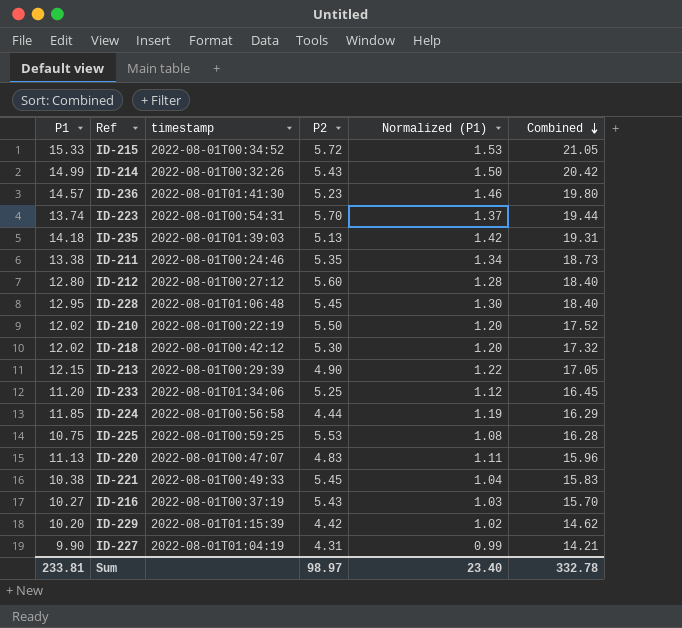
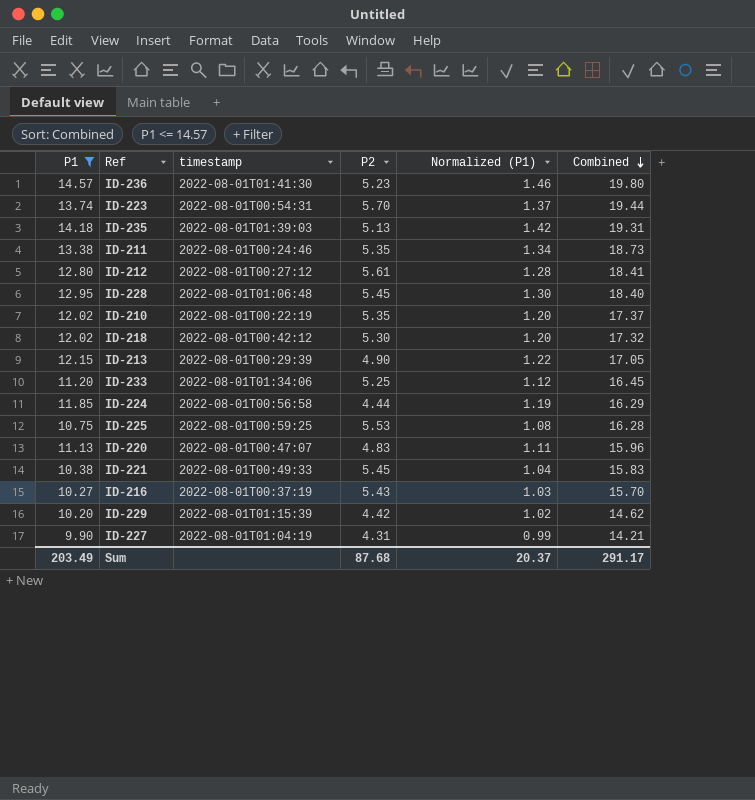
filter: none -> P1 <= 14.57
ID-212 | P2: 5.60 -> 5.61
ID-212 | Combined: 18.40 -> 18.41
ID-210 | P2: 5.50 -> 5.35
ID-210 | Combined: 17.52 -> 17.37
Sum | P1: 233.81 -> 203.49
Sum | P2: 98.97 -> 87.68
Sum | Normalized (P1): 23.40 -> 20.37
Sum | Combined: 332.78 -> 291.17

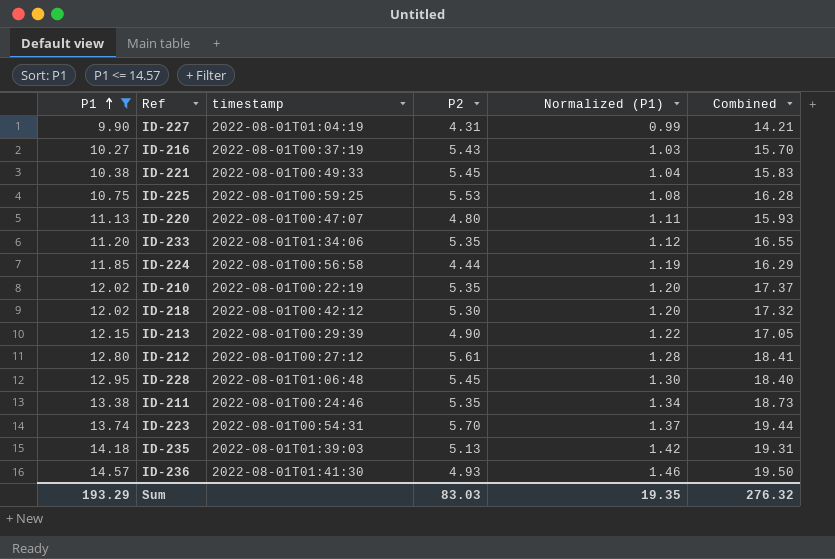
row order: Combined descending -> P1 ascending
row ID-229: 10.20 | 2022-08-01T01:15:39 | 4.42 | 1.02 | 14.62 -> none
ID-220 | P2: 4.83 -> 4.80
ID-220 | Combined: 15.96 -> 15.93
ID-233 | P2: 5.25 -> 5.35
ID-233 | Combined: 16.45 -> 16.55
ID-236 | P2: 5.23 -> 4.93
ID-236 | Combined: 19.80 -> 19.50
Sum | P1: 203.49 -> 193.29
Sum | P2: 87.68 -> 83.03
Sum | Normalized (P1): 20.37 -> 19.35
Sum | Combined: 291.17 -> 276.32

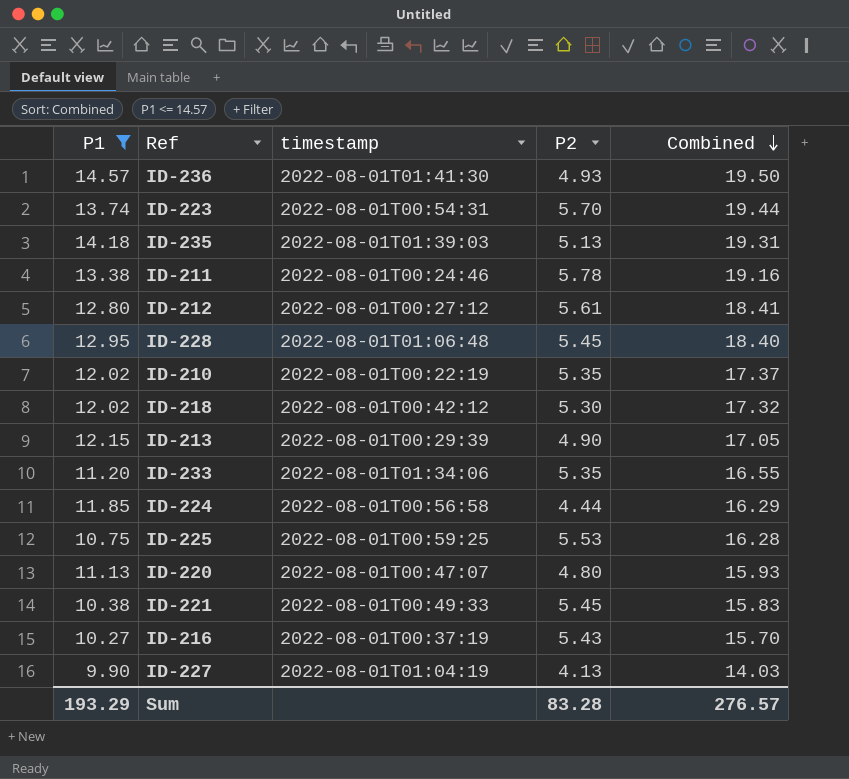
row order: P1 ascending -> Combined descending
column Normalized (P1) | formula: [P1] * 0.1 -> none
ID-211 | P2: 5.35 -> 5.78
ID-211 | Combined: 18.73 -> 19.16
ID-227 | P2: 4.31 -> 4.13
ID-227 | Combined: 14.21 -> 14.03
Sum | P2: 83.03 -> 83.28
Sum | Combined: 276.32 -> 276.57

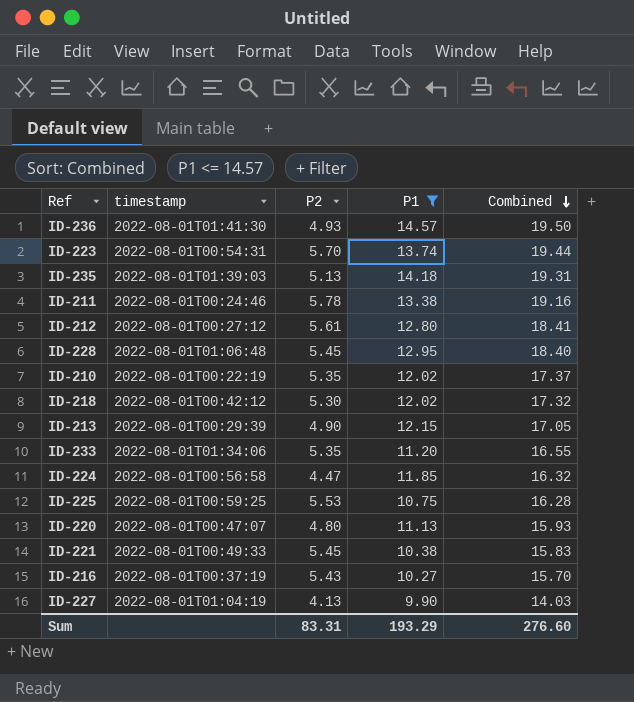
column P1 | position: 1 -> 4
ID-224 | P2: 4.44 -> 4.47
ID-224 | Combined: 16.29 -> 16.32
Sum | P2: 83.28 -> 83.31
Sum | Combined: 276.57 -> 276.60

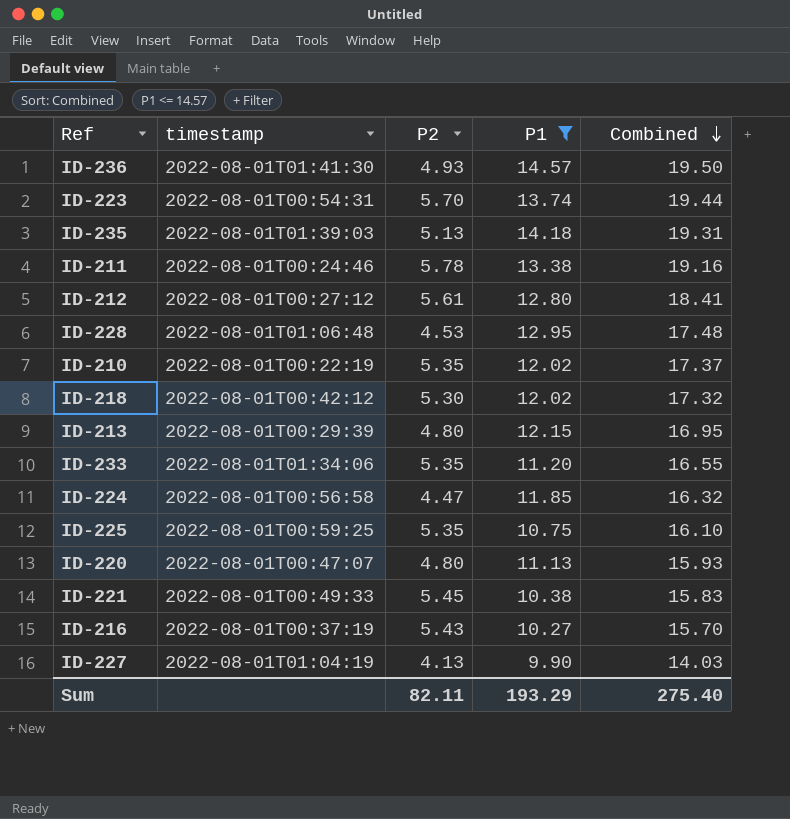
ID-228 | P2: 5.45 -> 4.53
ID-228 | Combined: 18.40 -> 17.48
ID-213 | P2: 4.90 -> 4.80
ID-213 | Combined: 17.05 -> 16.95
ID-225 | P2: 5.53 -> 5.35
ID-225 | Combined: 16.28 -> 16.10
Sum | P2: 83.31 -> 82.11
Sum | Combined: 276.60 -> 275.40

